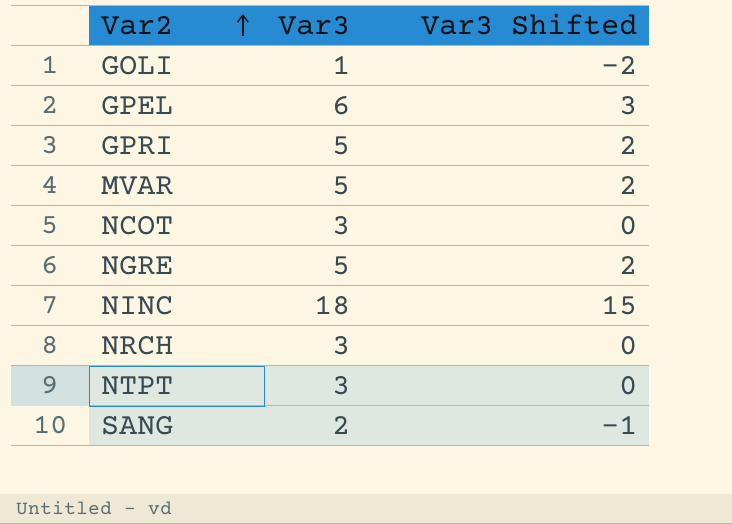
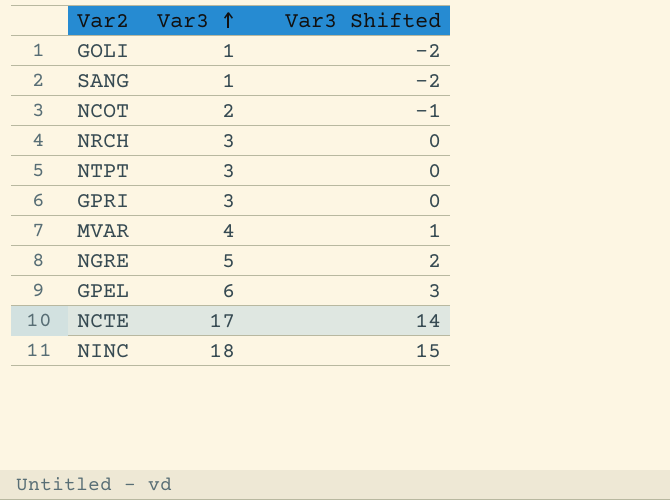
row order: Var2 ascending -> Var3 ascending
SANG | Var3: 2 -> 1
SANG | Var3 Shifted: -1 -> -2
NCOT | Var3: 3 -> 2
NCOT | Var3 Shifted: 0 -> -1
GPRI | Var3: 5 -> 3
GPRI | Var3 Shifted: 2 -> 0
MVAR | Var3: 5 -> 4
MVAR | Var3 Shifted: 2 -> 1
row NCTE: none -> 17 | 14

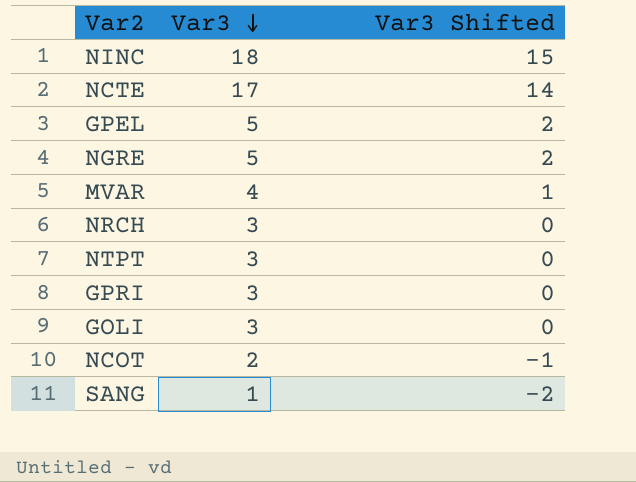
row order: Var3 ascending -> Var3 descending
GPEL | Var3: 6 -> 5
GPEL | Var3 Shifted: 3 -> 2
GOLI | Var3: 1 -> 3
GOLI | Var3 Shifted: -2 -> 0

